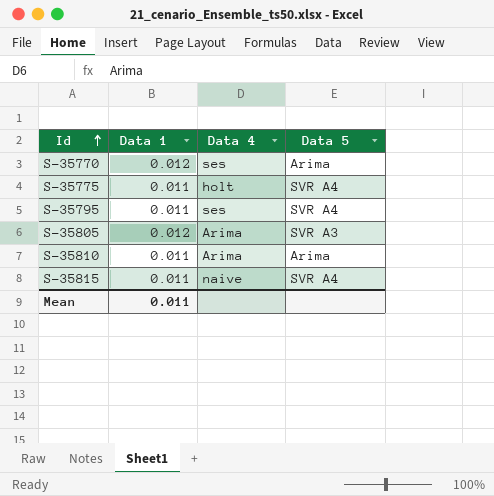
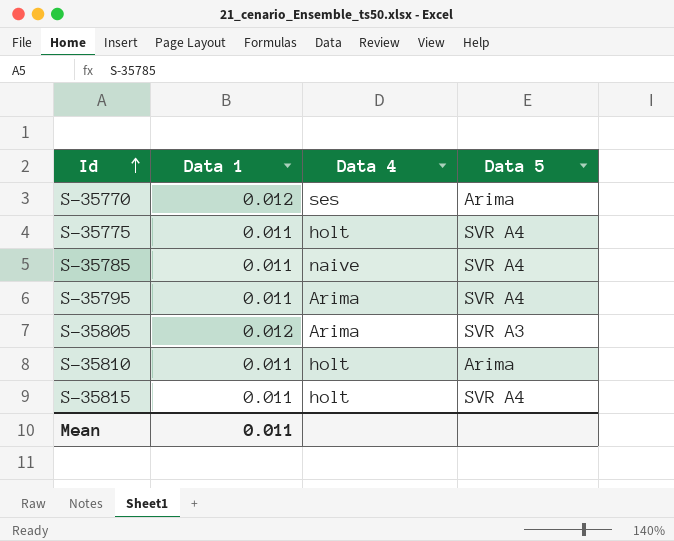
row S-35785: none -> 0.011 | naive | SVR A4
S-35795 | Data 4: ses -> Arima
S-35810 | Data 4: Arima -> holt
S-35815 | Data 4: naive -> holt

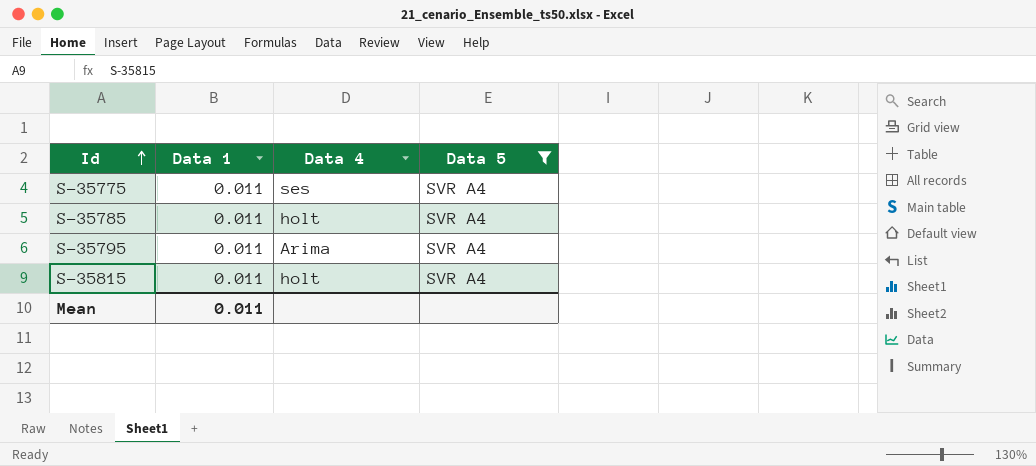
filter: none -> Data 5 = SVR A4
S-35775 | Data 4: holt -> ses
S-35785 | Data 4: naive -> holt

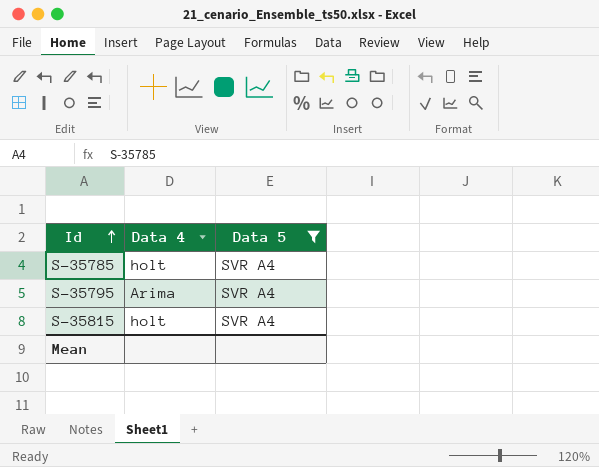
column Data 1 | position: 2 -> none
row S-35775: 0.011 | ses | SVR A4 -> none

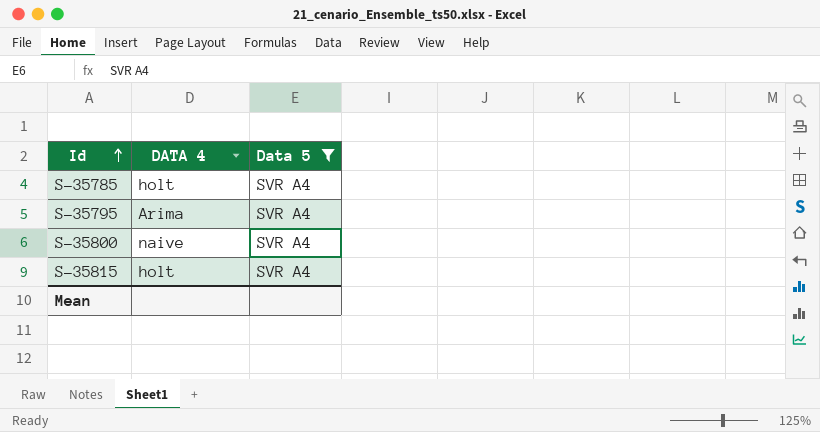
column name: Data 4 -> DATA 4
row S-35800: none -> naive | SVR A4

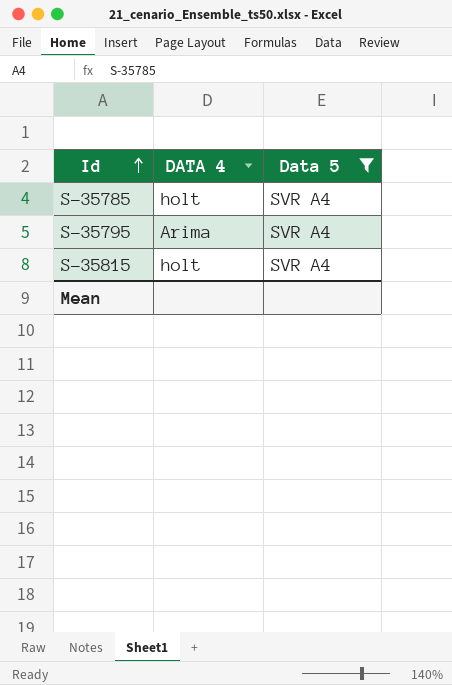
row S-35800: naive | SVR A4 -> none

